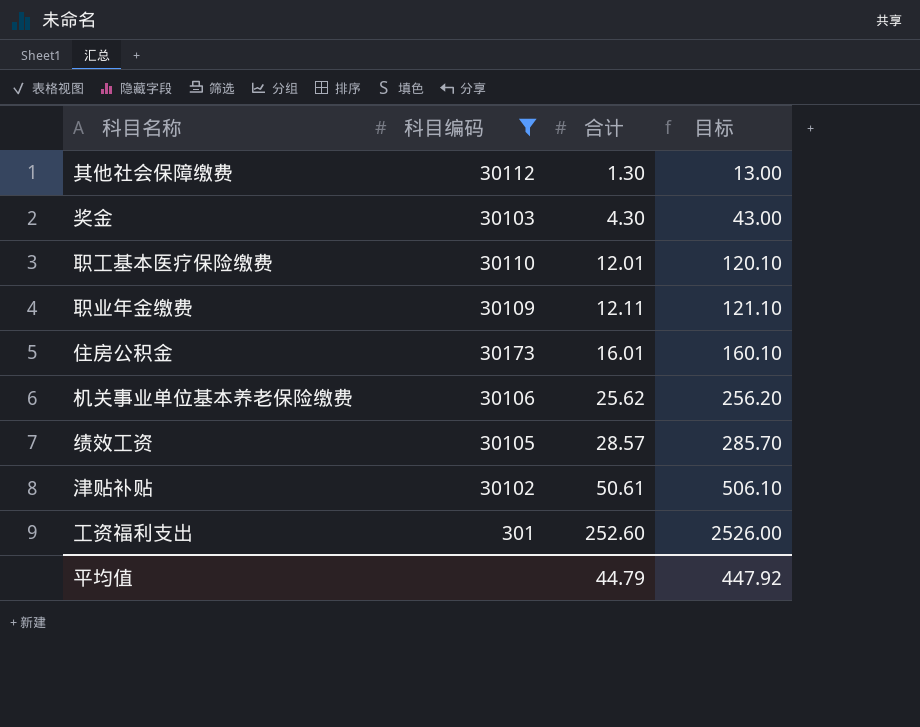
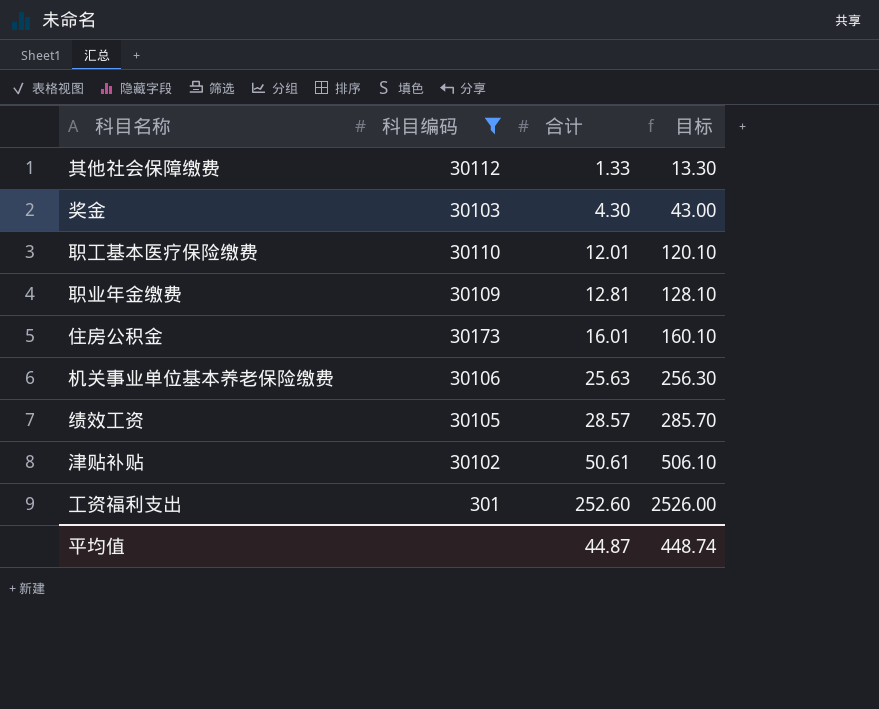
其他社会保障缴费 | 合计: 1.30 -> 1.33
其他社会保障缴费 | 目标: 13.00 -> 13.30
职业年金缴费 | 合计: 12.11 -> 12.81
职业年金缴费 | 目标: 121.10 -> 128.10
机关事业单位基本养老保险缴费 | 合计: 25.62 -> 25.63
机关事业单位基本养老保险缴费 | 目标: 256.20 -> 256.30
平均值 | 合计: 44.79 -> 44.87
平均值 | 目标: 447.92 -> 448.74

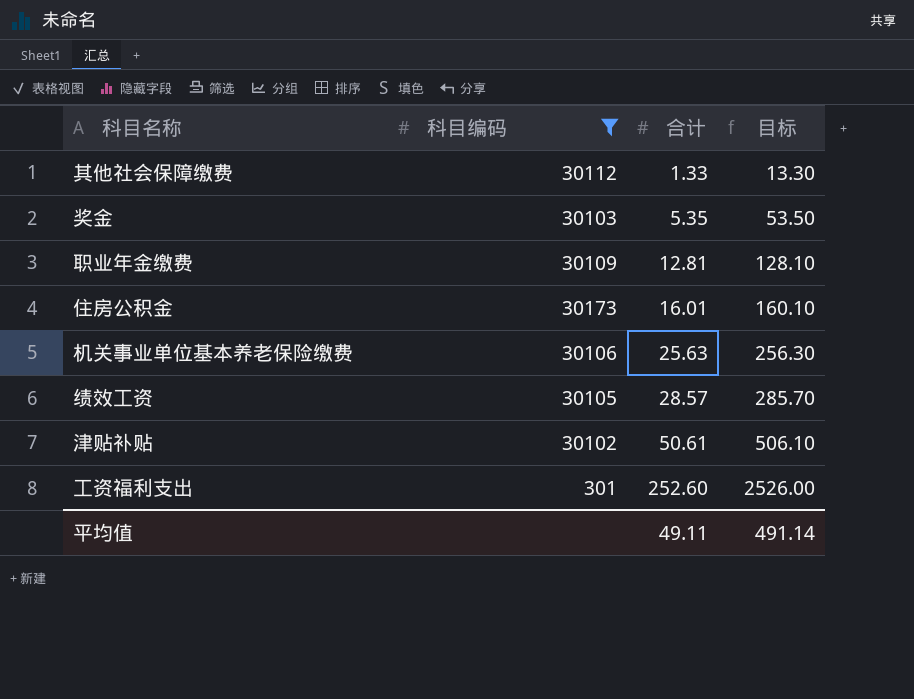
row 职工基本医疗保险缴费: 30110 | 12.01 | 120.10 -> none
奖金 | 合计: 4.30 -> 5.35
奖金 | 目标: 43.00 -> 53.50
平均值 | 合计: 44.87 -> 49.11
平均值 | 目标: 448.74 -> 491.14

